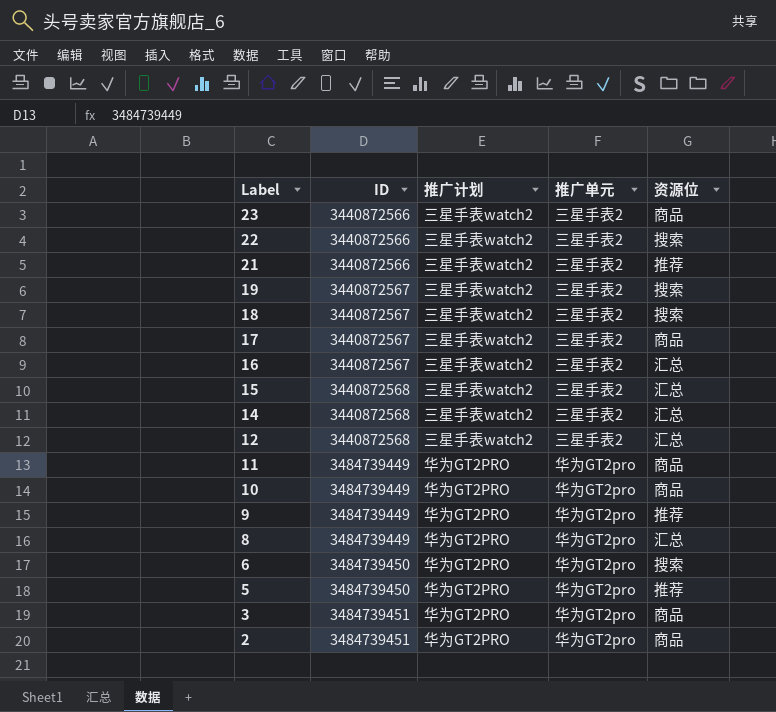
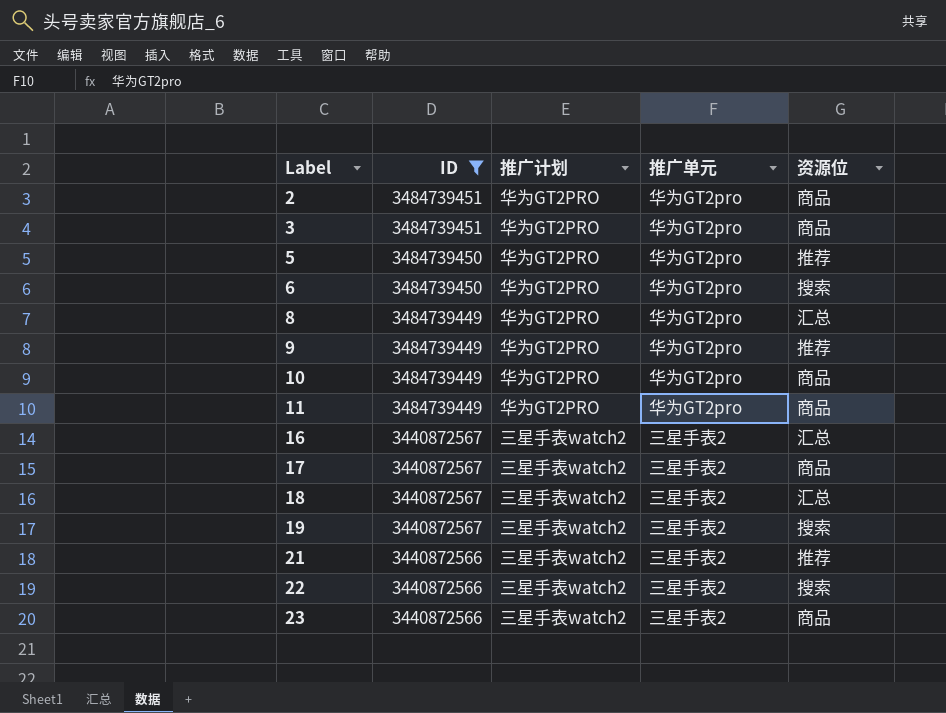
filter: none -> ID != 3440872568
row order: Label descending -> Label ascending
18 | 资源位: 搜索 -> 汇总

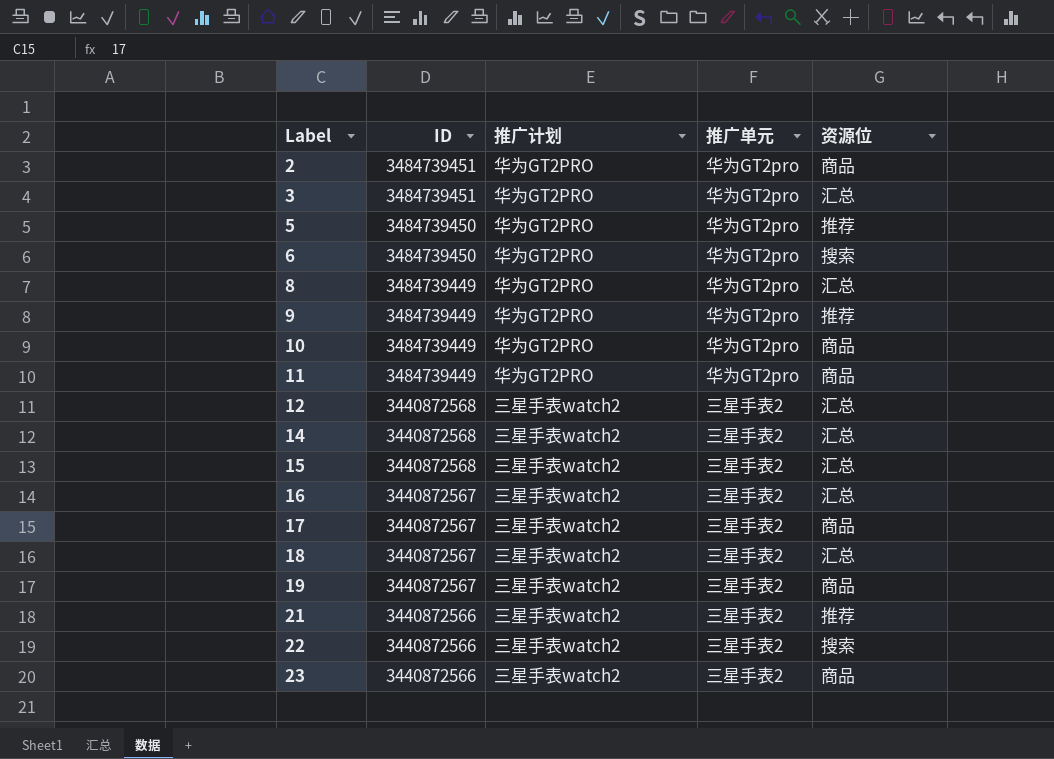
filter: ID != 3440872568 -> none
3 | 资源位: 商品 -> 汇总
19 | 资源位: 搜索 -> 商品

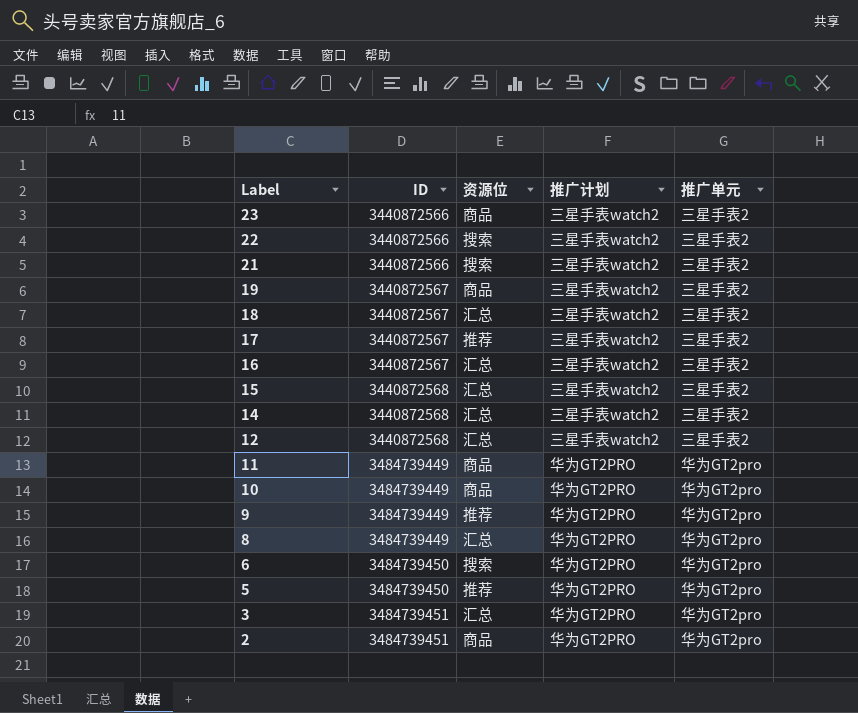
row order: Label ascending -> Label descending
column 资源位 | position: 5 -> 3
21 | 资源位: 推荐 -> 搜索
17 | 资源位: 商品 -> 推荐

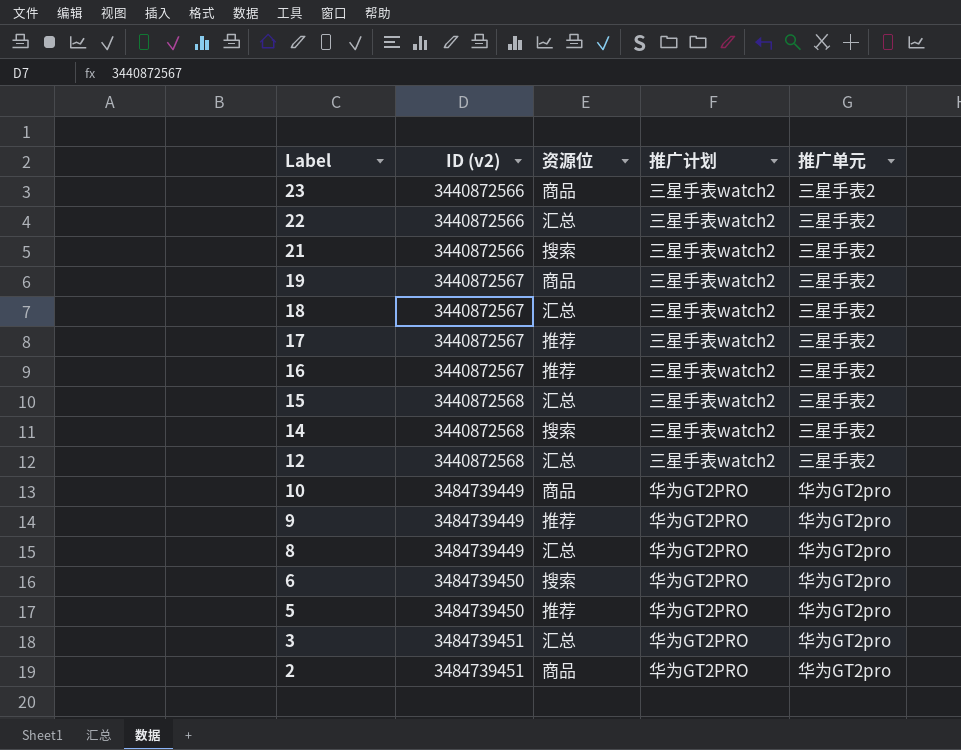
column name: ID -> ID (v2)
row 11: 3484739449 | 商品 | 华为GT2PRO | 华为GT2pro -> none
22 | 资源位: 搜索 -> 汇总
16 | 资源位: 汇总 -> 推荐
14 | 资源位: 汇总 -> 搜索

